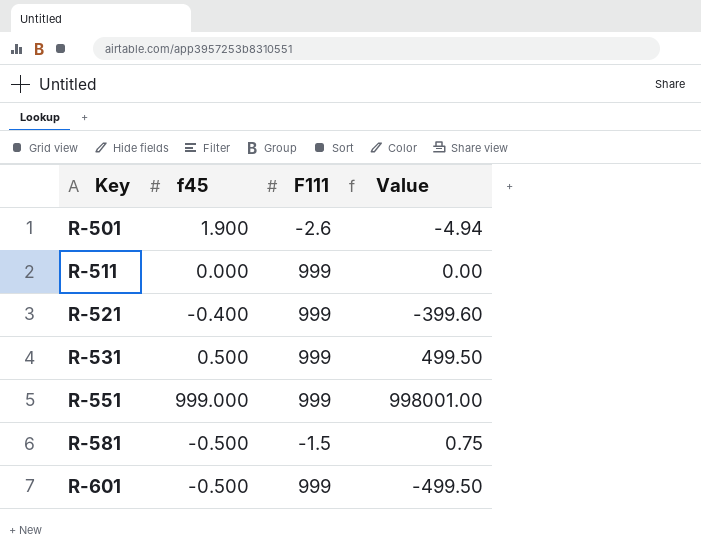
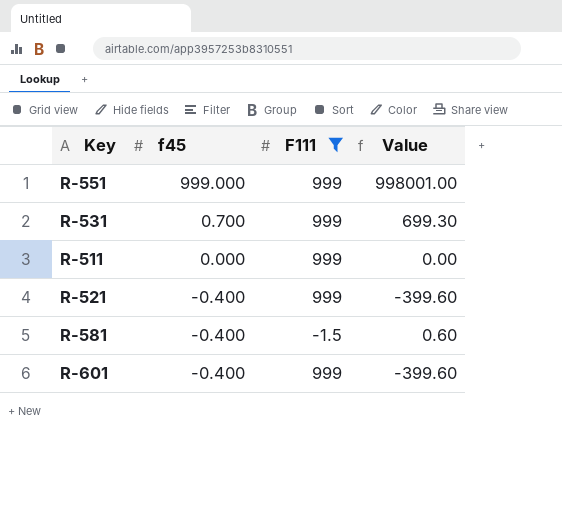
filter: none -> F111 != -2.6
row order: Key ascending -> f45 descending
R-531 | f45: 0.500 -> 0.700
R-531 | Value: 499.50 -> 699.30
R-581 | f45: -0.500 -> -0.400
R-581 | Value: 0.75 -> 0.60
R-601 | f45: -0.500 -> -0.400
R-601 | Value: -499.50 -> -399.60

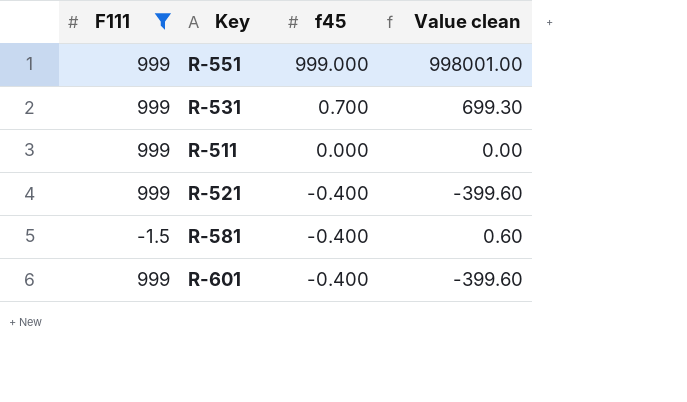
column F111 | position: 3 -> 1
column name: Value -> Value clean

